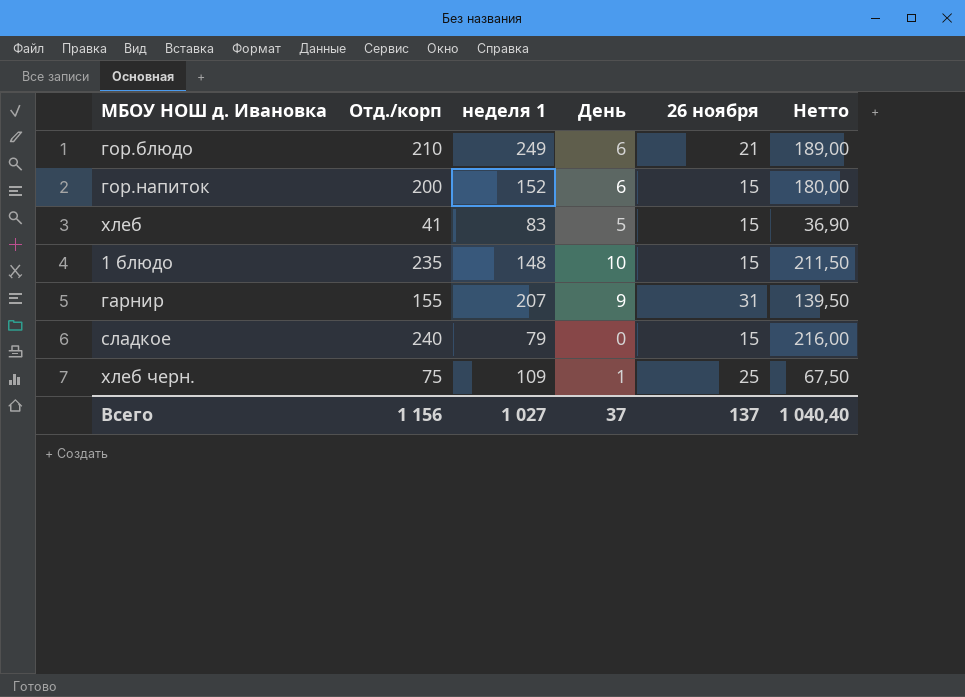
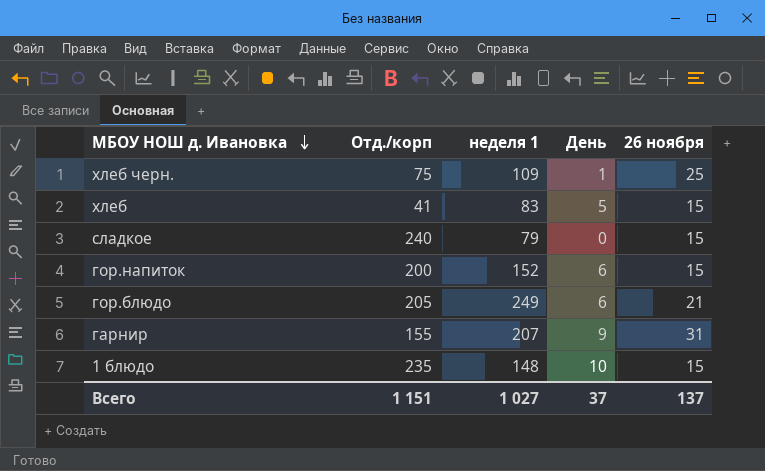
row order: none -> МБОУ НОШ д. Ивановка descending
column Нетто | formula: [Отд./корп] * 0,9 -> none
гор.блюдо | Отд./корп: 210 -> 205
Всего | Отд./корп: 1 156 -> 1 151

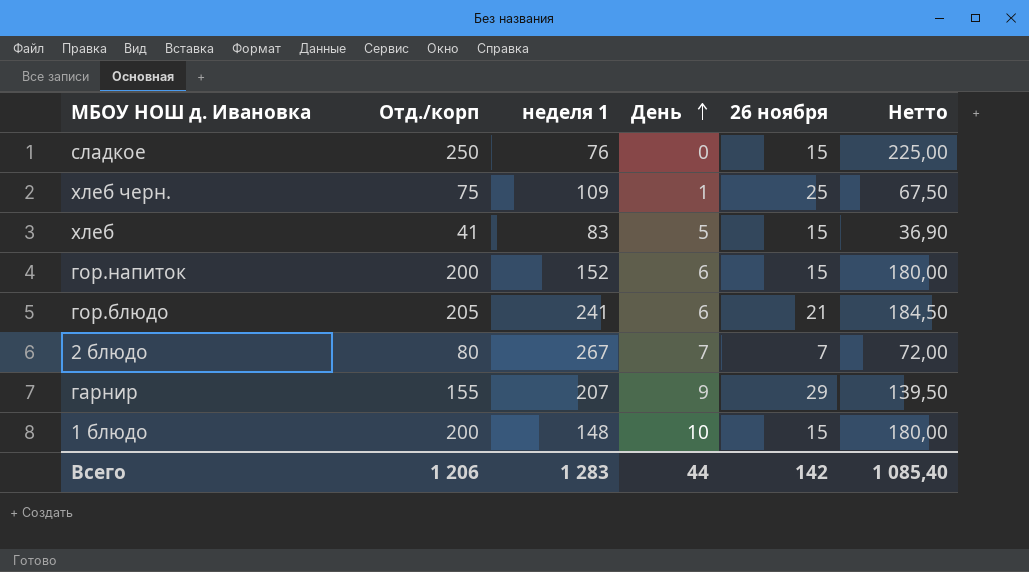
row order: МБОУ НОШ д. Ивановка descending -> День ascending
column Нетто | formula: none -> [Отд./корп] * 0,9
сладкое | Отд./корп: 240 -> 250
сладкое | неделя 1: 79 -> 76
гор.блюдо | неделя 1: 249 -> 241
row 2 блюдо: none -> 80 | 267 | 7 | 7 | 72,00
гарнир | 26 ноября: 31 -> 29
1 блюдо | Отд./корп: 235 -> 200
Всего | Отд./корп: 1 151 -> 1 206
Всего | неделя 1: 1 027 -> 1 283
Всего | День: 37 -> 44
Всего | 26 ноября: 137 -> 142

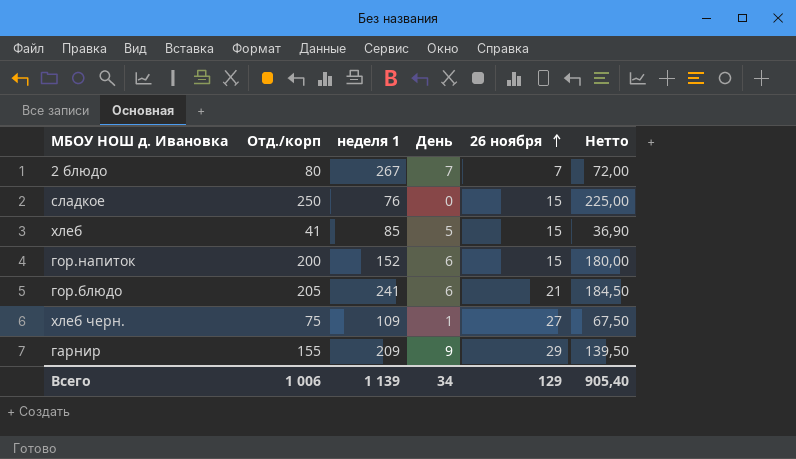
row order: День ascending -> 26 ноября ascending
row 1 блюдо: 200 | 148 | 10 | 15 | 180,00 -> none
хлеб | неделя 1: 83 -> 85
хлеб черн. | 26 ноября: 25 -> 27
гарнир | неделя 1: 207 -> 209
Всего | Отд./корп: 1 206 -> 1 006
Всего | неделя 1: 1 283 -> 1 139
Всего | День: 44 -> 34
Всего | 26 ноября: 142 -> 129
Всего | Нетто: 1 085,40 -> 905,40

